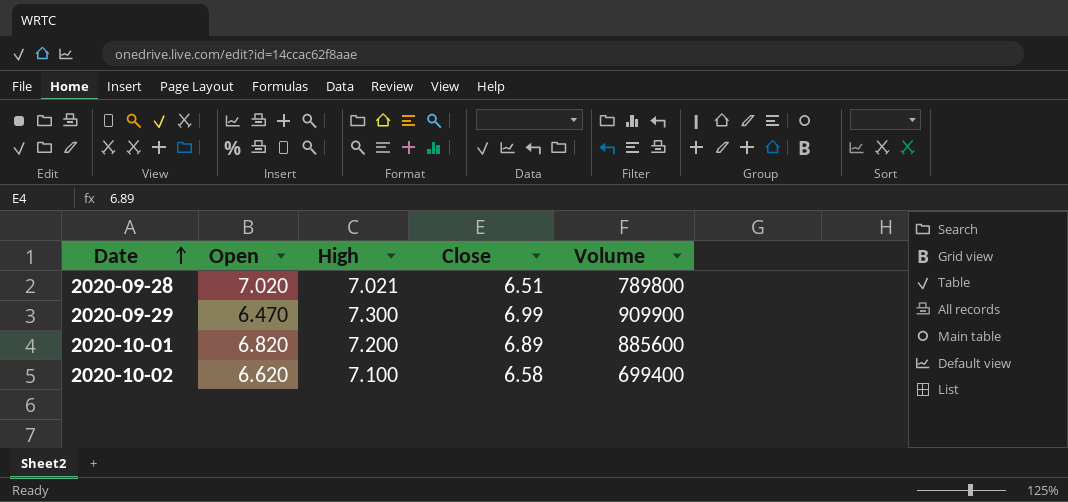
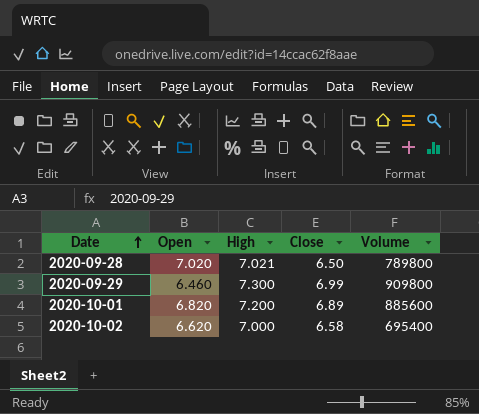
2020-09-28 | Close: 6.51 -> 6.50
2020-09-29 | Open: 6.470 -> 6.460
2020-09-29 | Volume: 909900 -> 909800
2020-10-02 | High: 7.100 -> 7.000
2020-10-02 | Volume: 699400 -> 695400

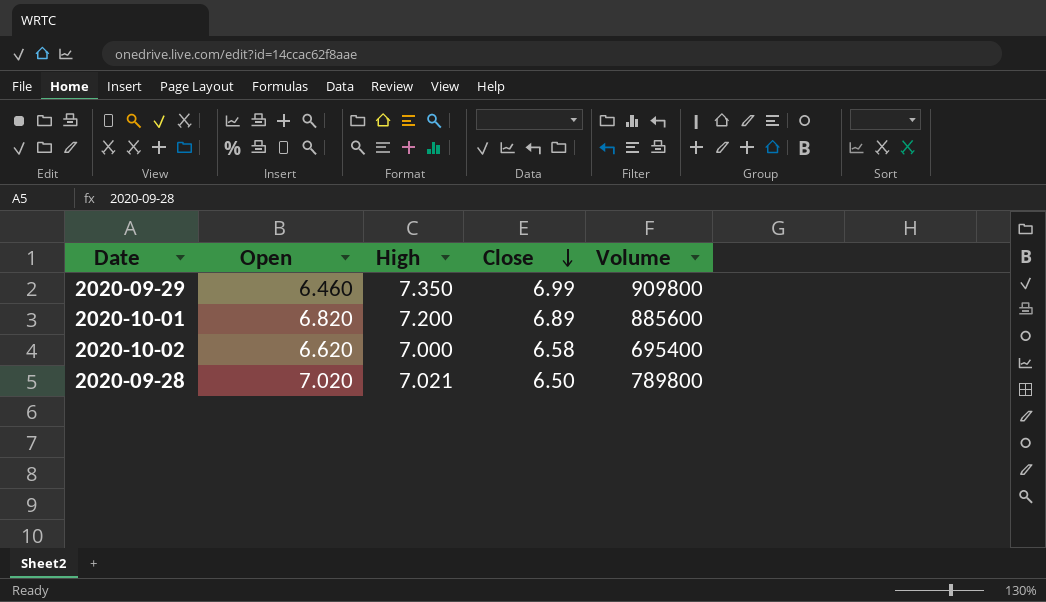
row order: Date ascending -> Close descending
2020-09-29 | High: 7.300 -> 7.350

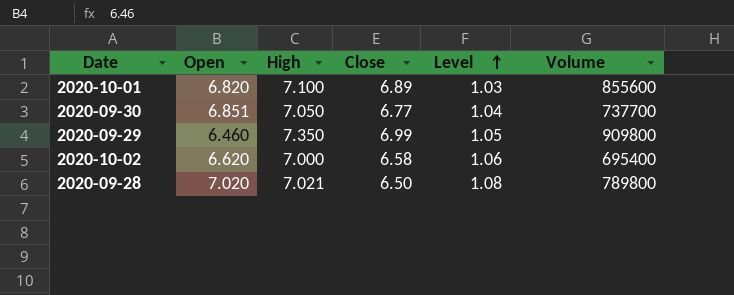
row order: Close descending -> Level ascending
column Level | formula: none -> [High] / [Close]
2020-10-01 | High: 7.200 -> 7.100
2020-10-01 | Volume: 885600 -> 855600
row 2020-09-30: none -> 6.851 | 7.050 | 6.77 | 1.04 | 737700

